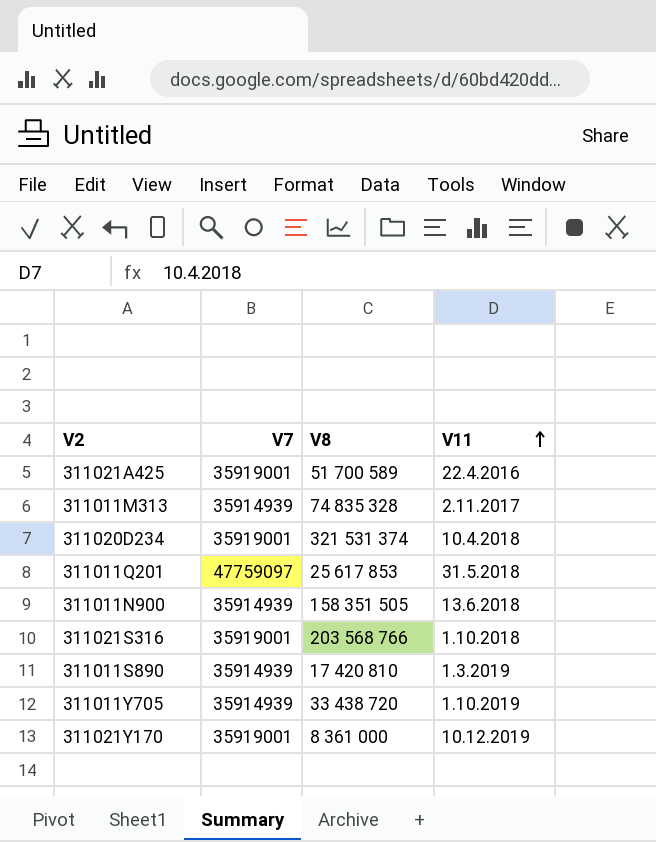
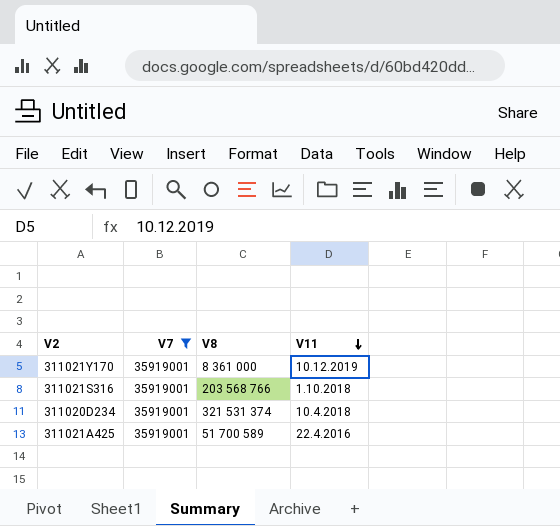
filter: none -> V7 = 35919001
row order: V11 ascending -> V11 descending

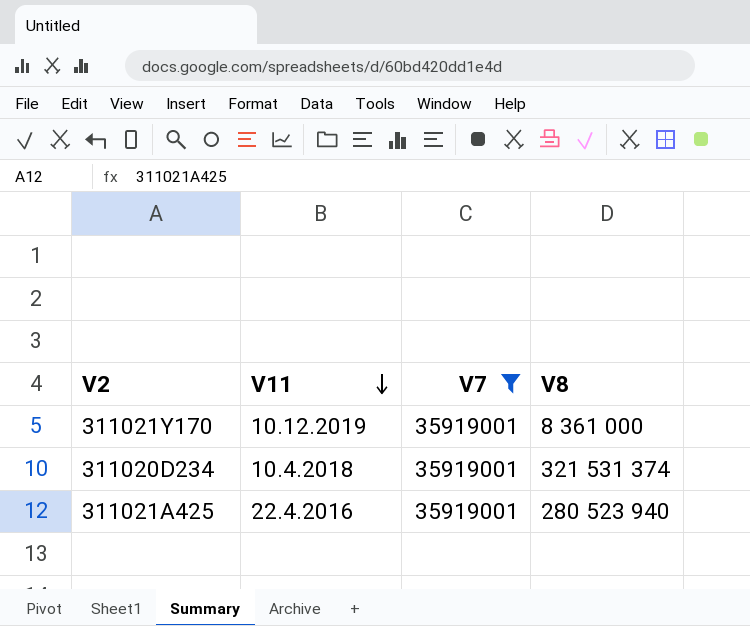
column V11 | position: 4 -> 2
row 311021S316: 35919001 | 203 568 766 | 1.10.2018 -> none
311021A425 | V8: 51 700 589 -> 280 523 940

